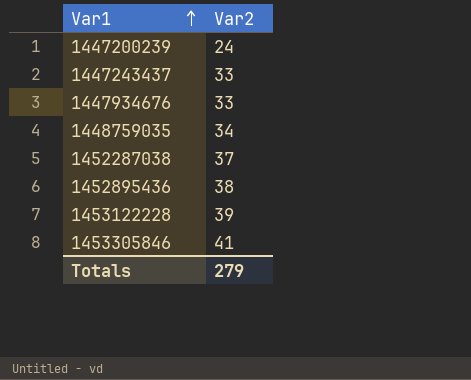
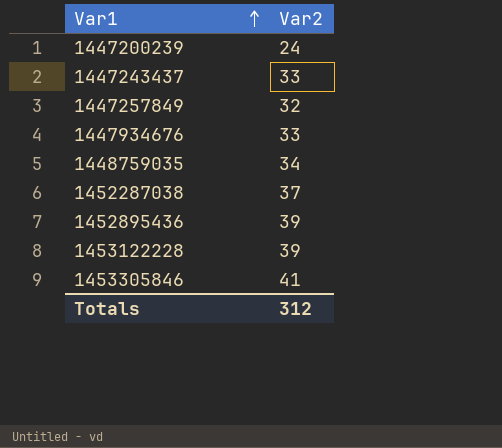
row 1447257849: none -> 32
1452895436 | Var2: 38 -> 39
Totals | Var2: 279 -> 312

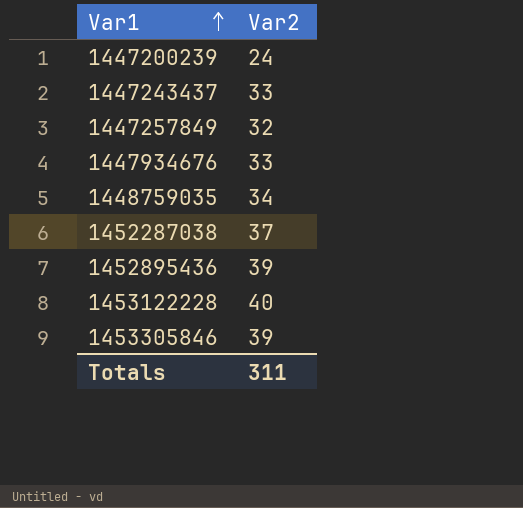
1453122228 | Var2: 39 -> 40
1453305846 | Var2: 41 -> 39
Totals | Var2: 312 -> 311

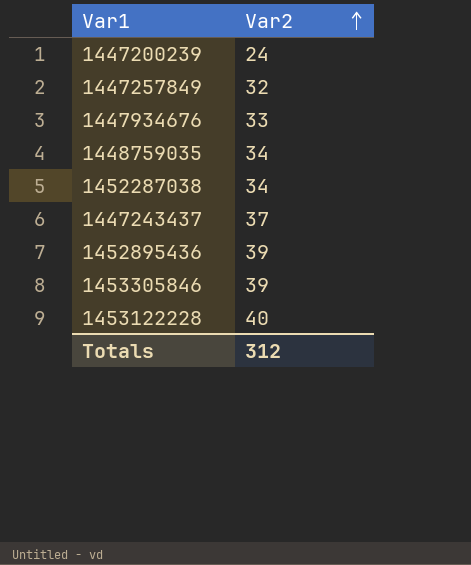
row order: Var1 ascending -> Var2 ascending
1452287038 | Var2: 37 -> 34
1447243437 | Var2: 33 -> 37
Totals | Var2: 311 -> 312

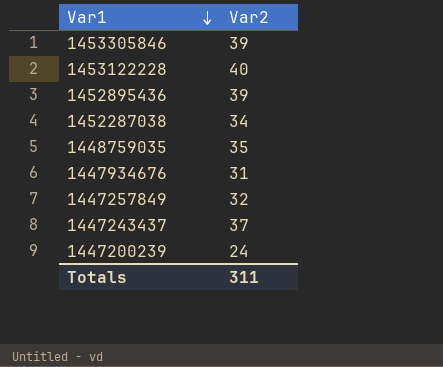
row order: Var2 ascending -> Var1 descending
1448759035 | Var2: 34 -> 35
1447934676 | Var2: 33 -> 31
Totals | Var2: 312 -> 311

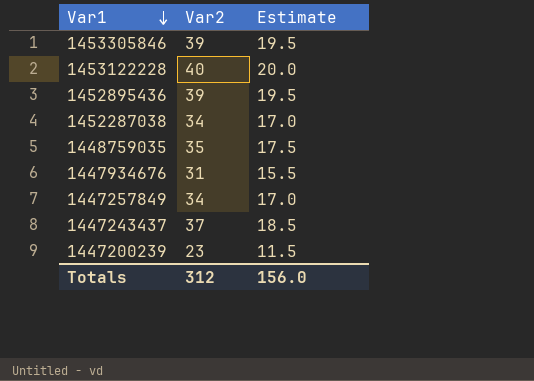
column Estimate | formula: none -> [Var2] * 0.5
1447257849 | Var2: 32 -> 34
1447200239 | Var2: 24 -> 23
Totals | Var2: 311 -> 312

